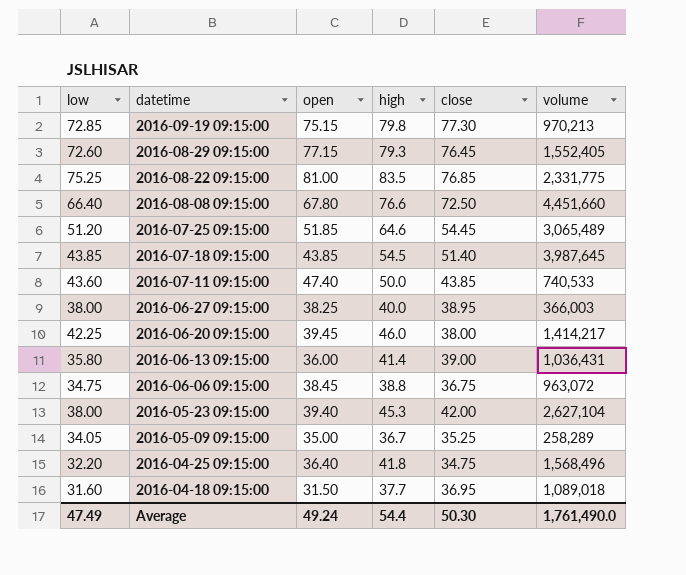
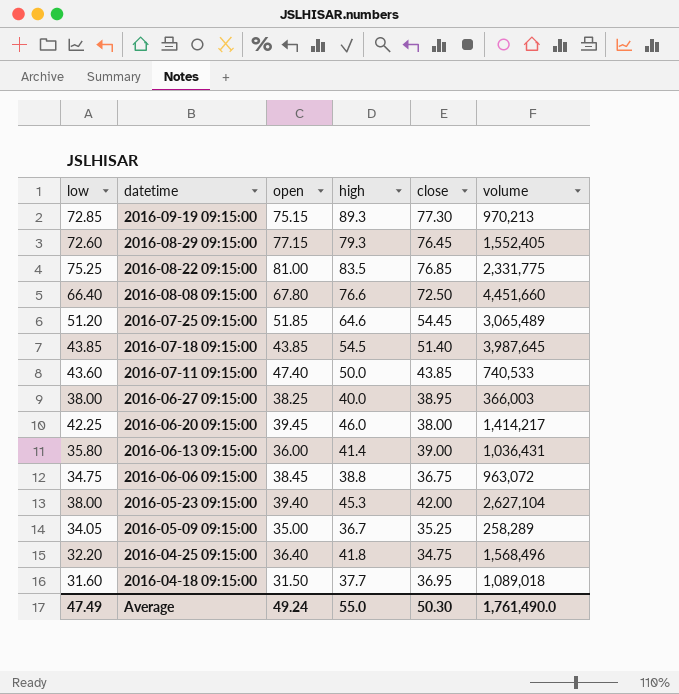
2016-09-19 09:15:00 | high: 79.8 -> 89.3
Average | high: 54.4 -> 55.0

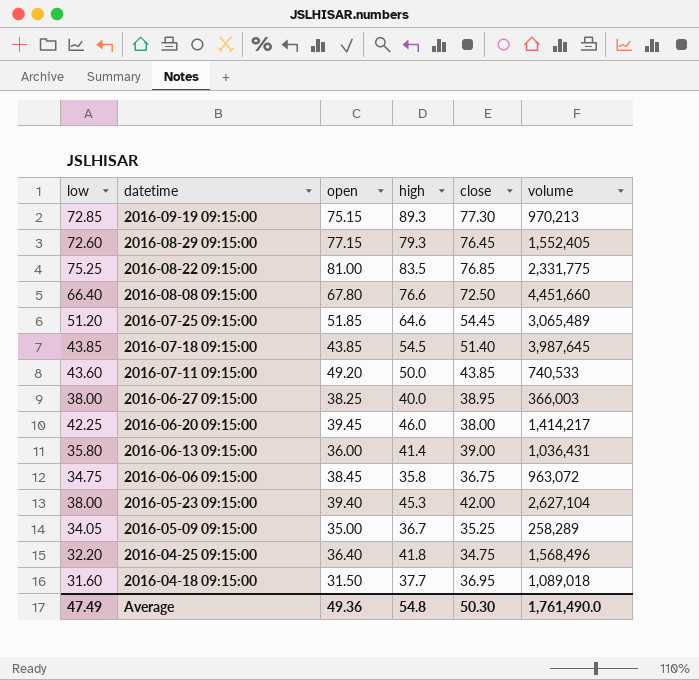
2016-07-11 09:15:00 | open: 47.40 -> 49.20
2016-06-06 09:15:00 | high: 38.8 -> 35.8
Average | open: 49.24 -> 49.36
Average | high: 55.0 -> 54.8

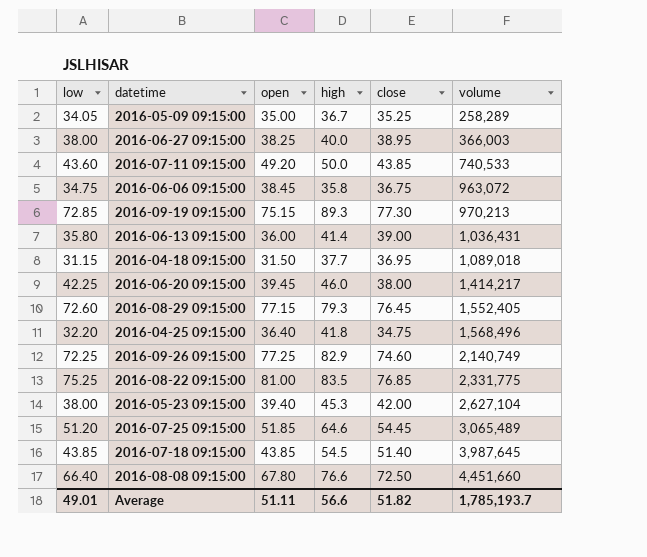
row order: datetime descending -> volume ascending
2016-04-18 09:15:00 | low: 31.60 -> 31.15
row 2016-09-26 09:15:00: none -> 72.25 | 77.25 | 82.9 | 74.60 | 2,140,749
Average | low: 47.49 -> 49.01
Average | open: 49.36 -> 51.11
Average | high: 54.8 -> 56.6
Average | close: 50.30 -> 51.82
Average | volume: 1,761,490.0 -> 1,785,193.7

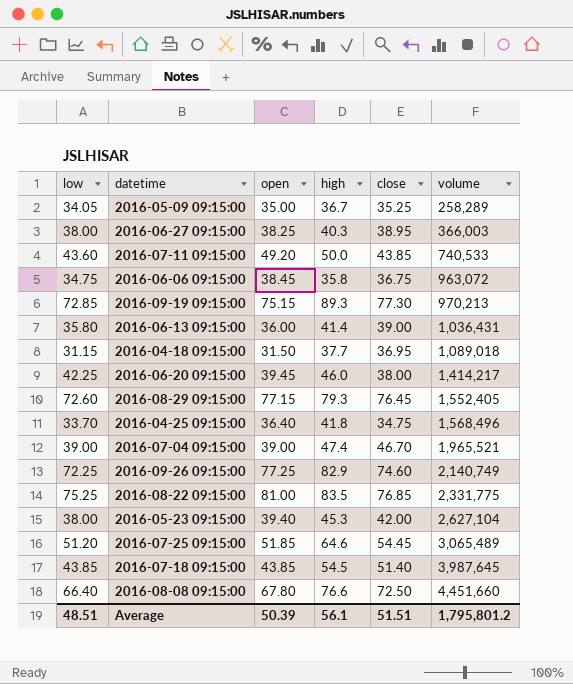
2016-06-27 09:15:00 | high: 40.0 -> 40.3
2016-04-25 09:15:00 | low: 32.20 -> 33.70
row 2016-07-04 09:15:00: none -> 39.00 | 39.00 | 47.4 | 46.70 | 1,965,521
Average | low: 49.01 -> 48.51
Average | open: 51.11 -> 50.39
Average | high: 56.6 -> 56.1
Average | close: 51.82 -> 51.51
Average | volume: 1,785,193.7 -> 1,795,801.2

